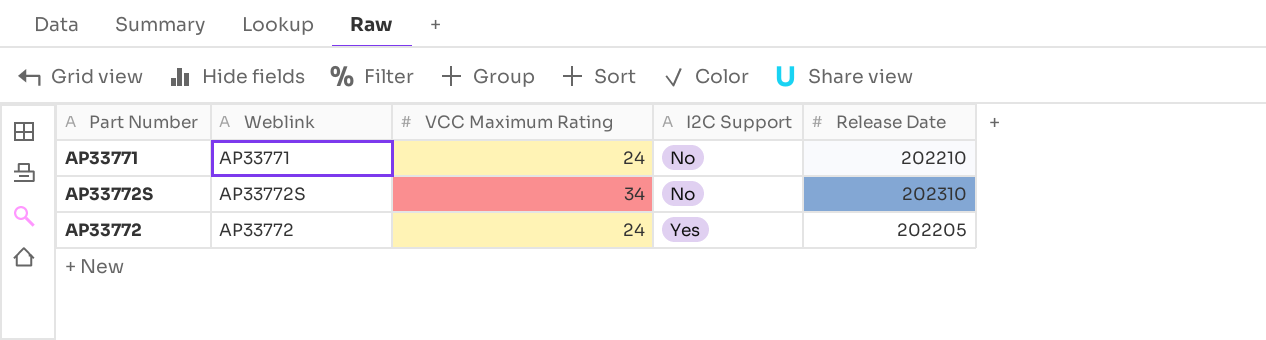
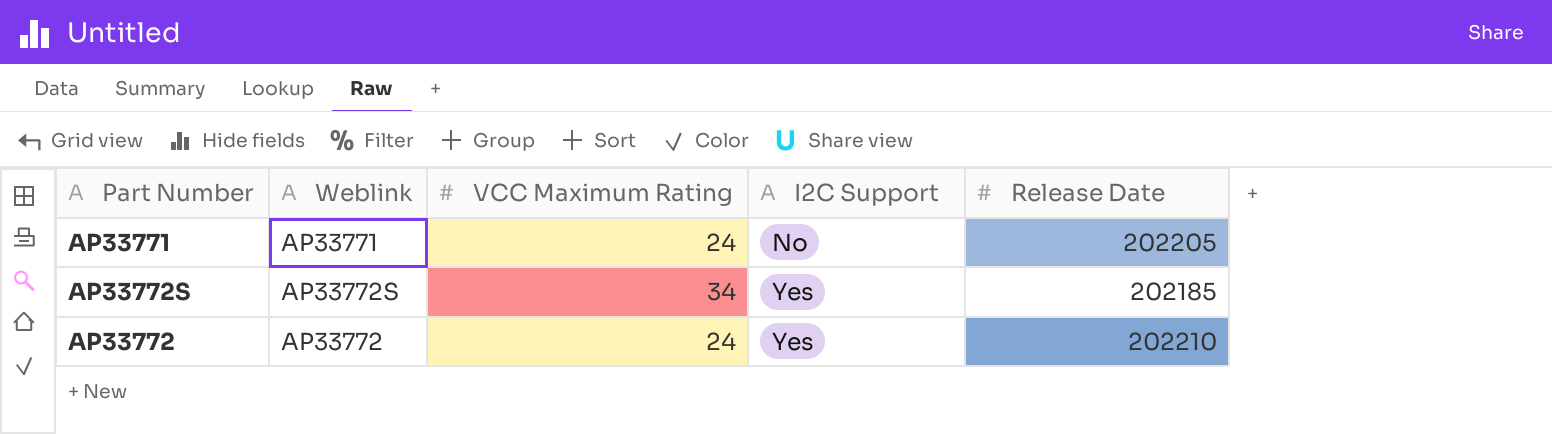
AP33771 | Release Date: 202210 -> 202205
AP33772S | I2C Support: No -> Yes
AP33772S | Release Date: 202310 -> 202185
AP33772 | Release Date: 202205 -> 202210

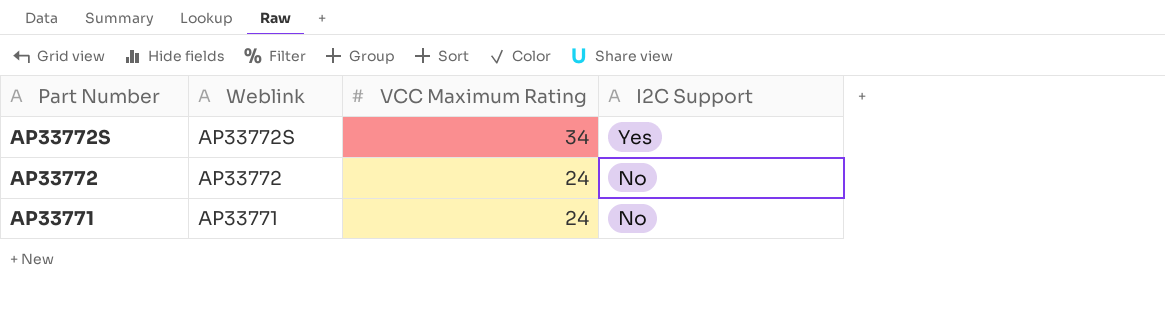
row order: I2C Support ascending -> Part Number descending
column Release Date | position: 5 -> none
AP33772 | I2C Support: Yes -> No

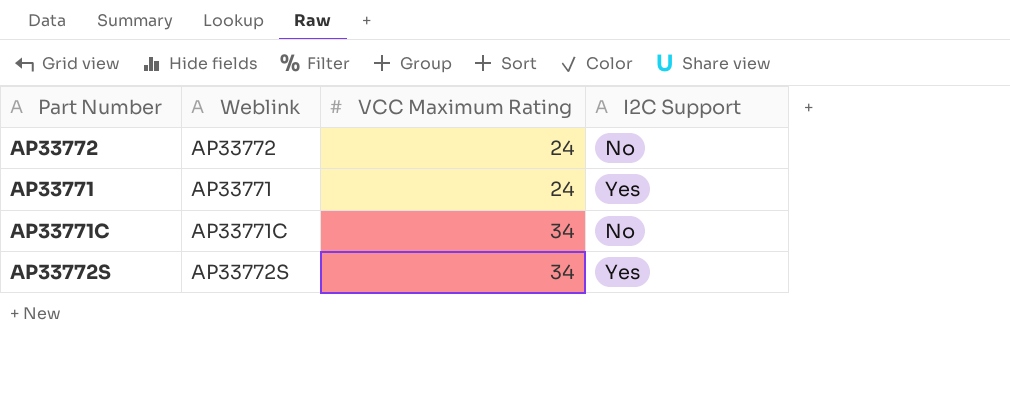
row order: Part Number descending -> VCC Maximum Rating ascending
AP33771 | I2C Support: No -> Yes
row AP33771C: none -> AP33771C | 34 | No

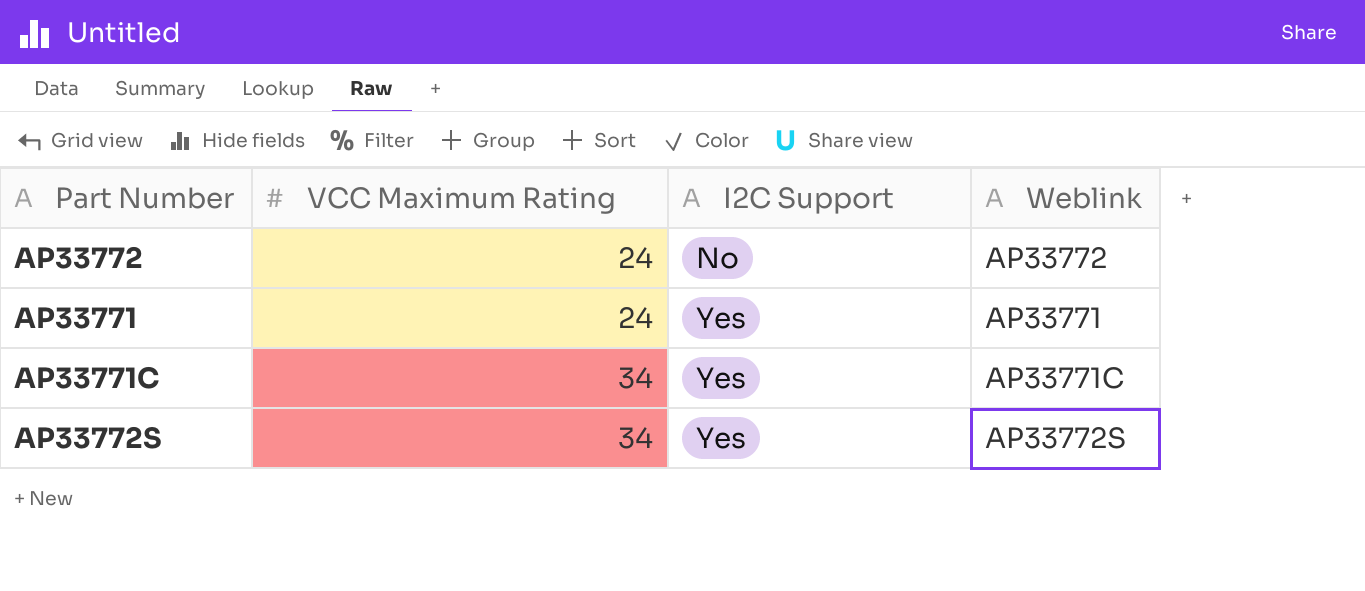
column Weblink | position: 2 -> 4
AP33771C | I2C Support: No -> Yes

